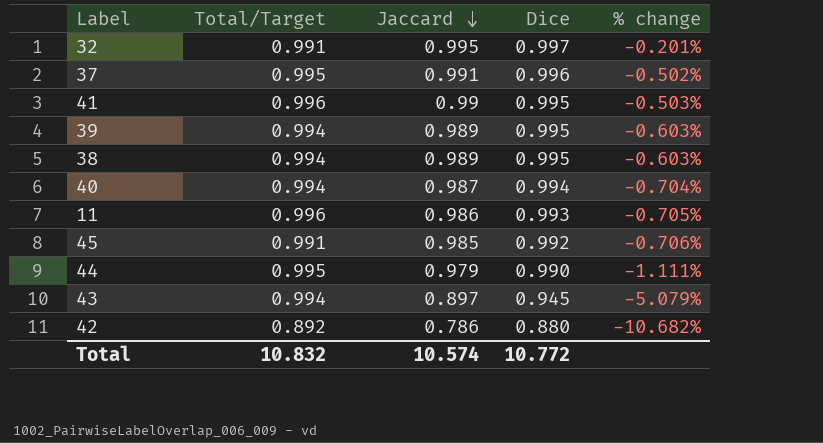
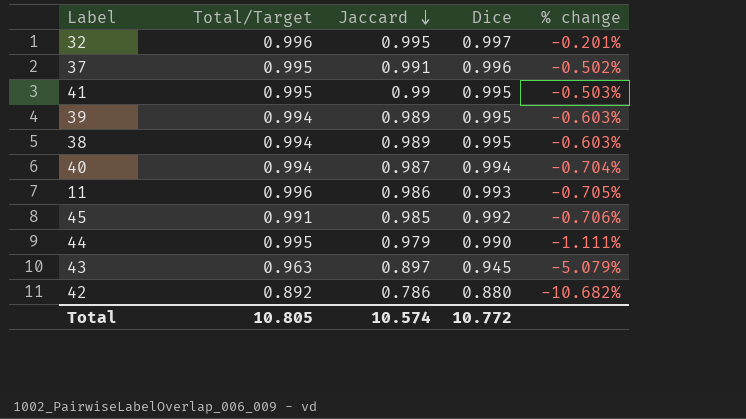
32 | Total/Target: 0.991 -> 0.996
41 | Total/Target: 0.996 -> 0.995
43 | Total/Target: 0.994 -> 0.963
Total | Total/Target: 10.832 -> 10.805

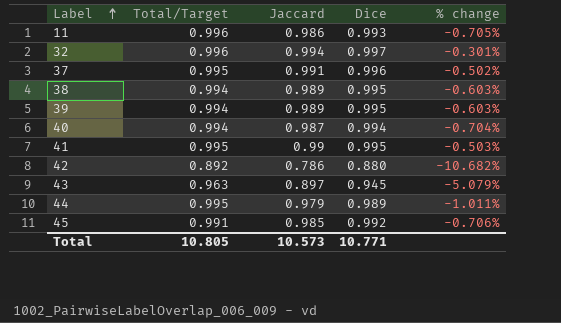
row order: Jaccard descending -> Label ascending
32 | Jaccard: 0.995 -> 0.994
32 | % change: -0.201% -> -0.301%
44 | Dice: 0.990 -> 0.989
44 | % change: -1.111% -> -1.011%
Total | Jaccard: 10.574 -> 10.573
Total | Dice: 10.772 -> 10.771

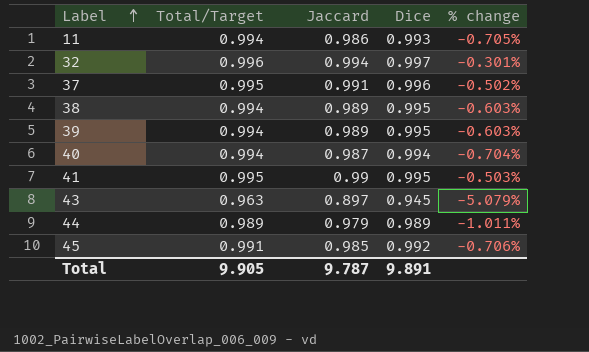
row 42: 0.892 | 0.786 | 0.880 | -10.682% -> none
11 | Total/Target: 0.996 -> 0.994
44 | Total/Target: 0.995 -> 0.989
Total | Total/Target: 10.805 -> 9.905
Total | Jaccard: 10.573 -> 9.787
Total | Dice: 10.771 -> 9.891

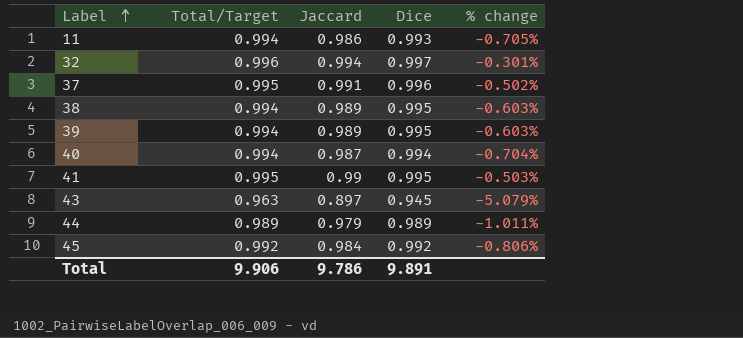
45 | Total/Target: 0.991 -> 0.992
45 | Jaccard: 0.985 -> 0.984
45 | % change: -0.706% -> -0.806%
Total | Total/Target: 9.905 -> 9.906
Total | Jaccard: 9.787 -> 9.786

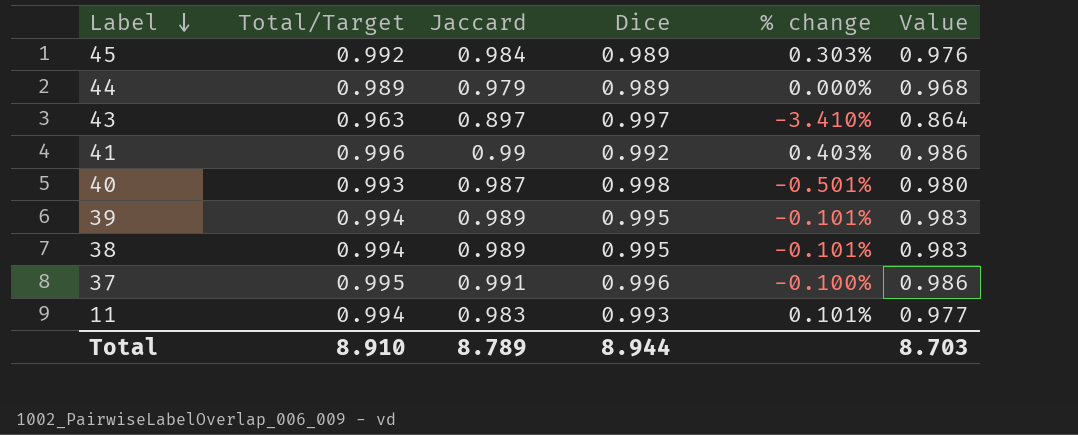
row order: Label ascending -> Label descending
column % change | formula: ([Jaccard] - [Dice]) / [Dice] -> ([Total/Target] - [Dice]) / [Dice]
column Value | formula: none -> [Total/Target] * [Jaccard]
row 32: 0.996 | 0.994 | 0.997 | -0.301% -> none
45 | Dice: 0.992 -> 0.989
43 | Dice: 0.945 -> 0.997
41 | Total/Target: 0.995 -> 0.996
41 | Dice: 0.995 -> 0.992
40 | Total/Target: 0.994 -> 0.993
40 | Dice: 0.994 -> 0.998
11 | Jaccard: 0.986 -> 0.983
Total | Total/Target: 9.906 -> 8.910
Total | Jaccard: 9.786 -> 8.789
Total | Dice: 9.891 -> 8.944

